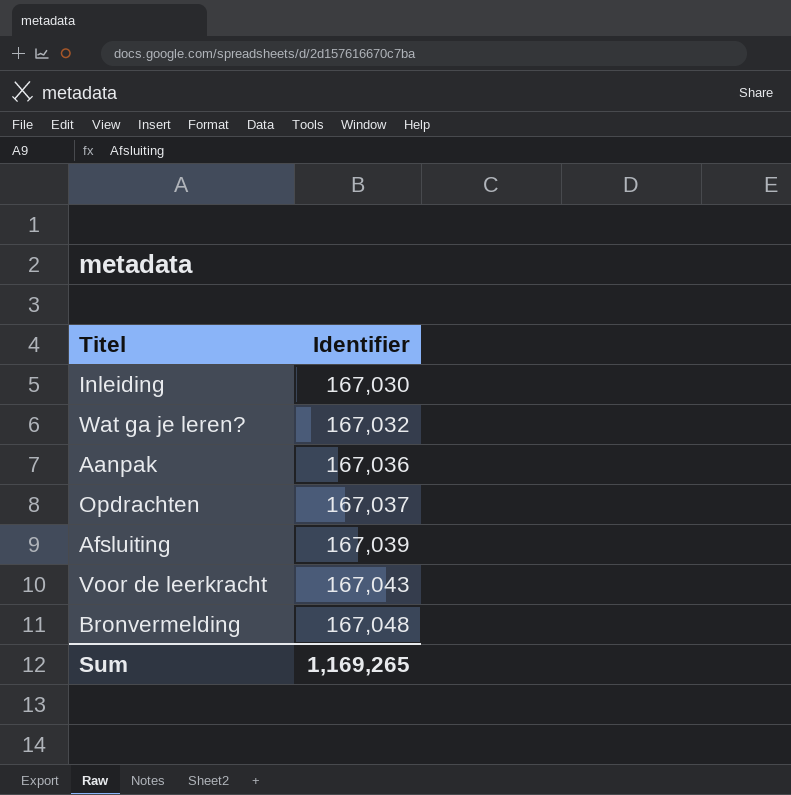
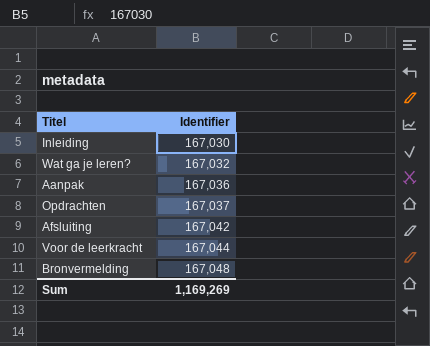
Afsluiting | Identifier: 167,039 -> 167,042
Voor de leerkracht | Identifier: 167,043 -> 167,044
Sum | Identifier: 1,169,265 -> 1,169,269

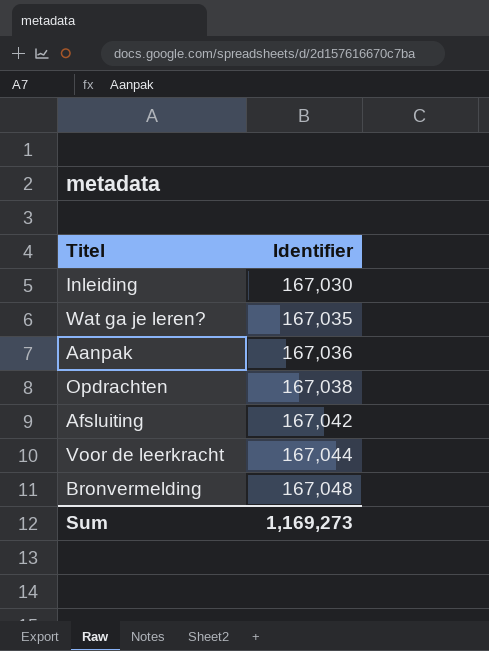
Wat ga je leren? | Identifier: 167,032 -> 167,035
Opdrachten | Identifier: 167,037 -> 167,038
Sum | Identifier: 1,169,269 -> 1,169,273

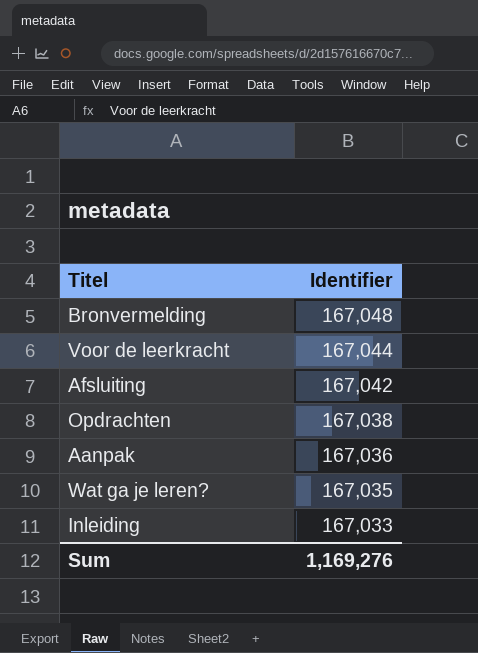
row order: Identifier ascending -> Identifier descending
Inleiding | Identifier: 167,030 -> 167,033
Sum | Identifier: 1,169,273 -> 1,169,276

